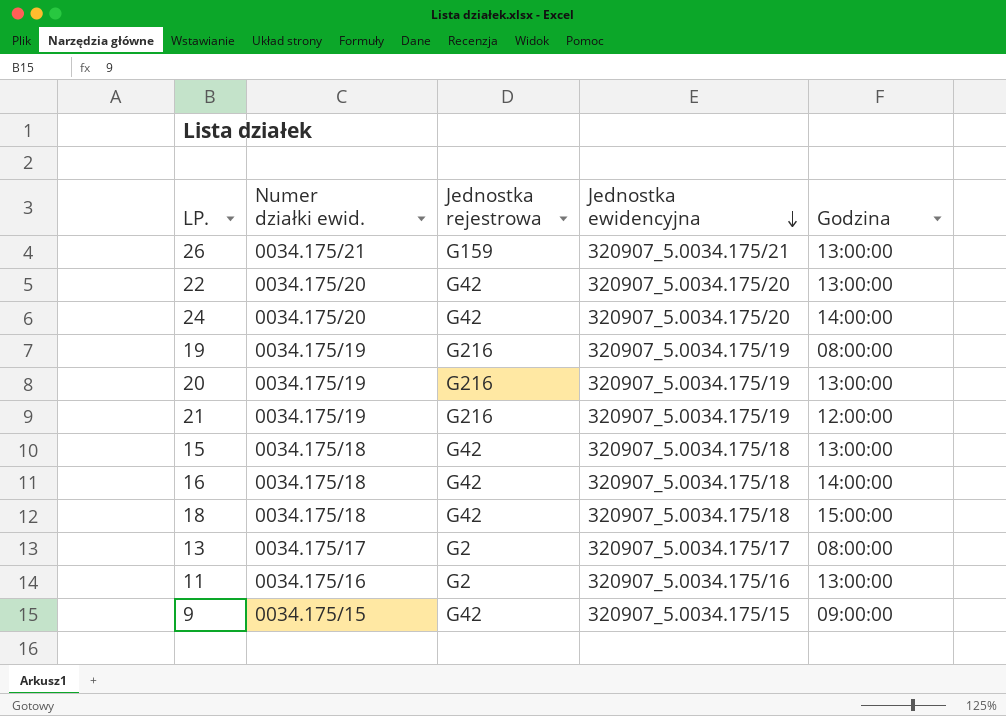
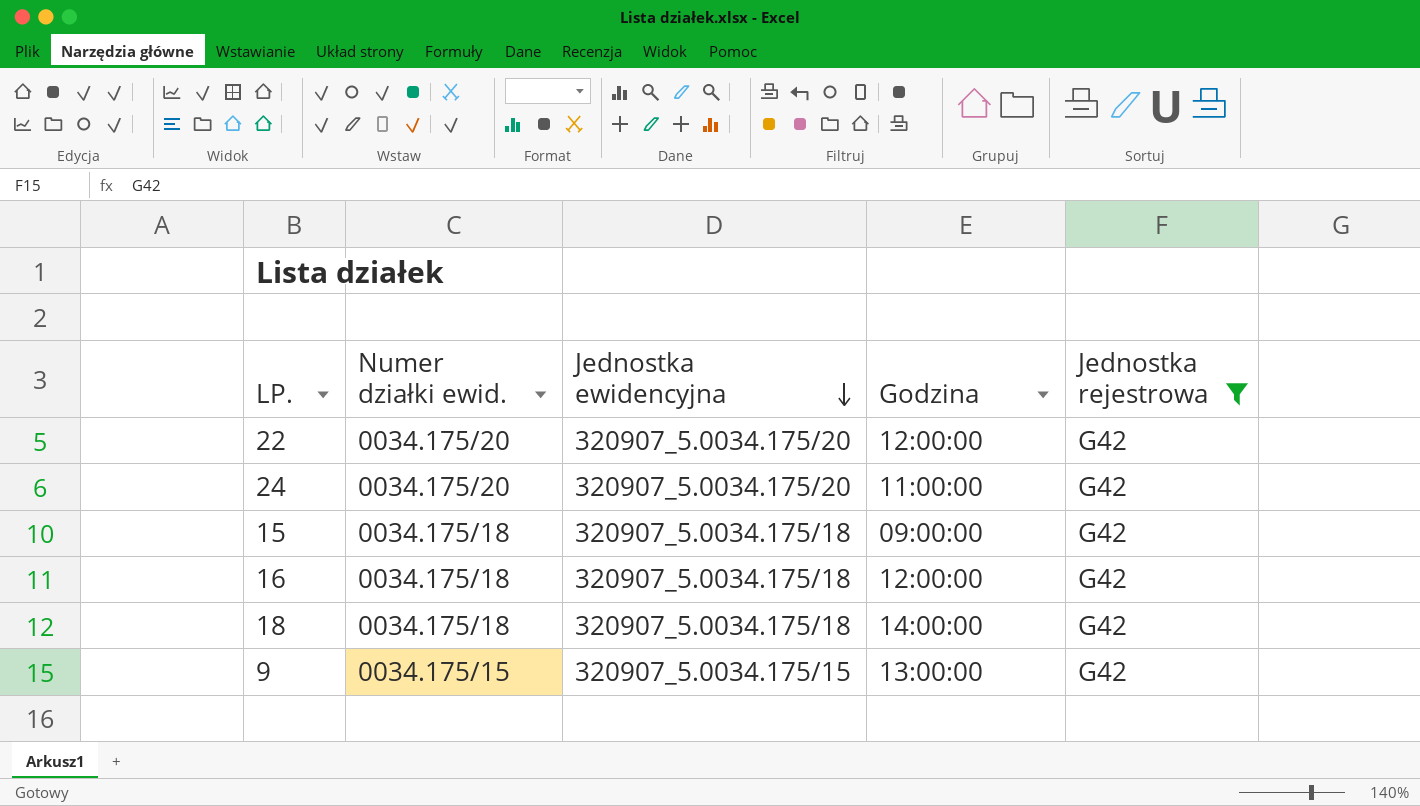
filter: none -> Jednostka rejestrowa = G42
column Jednostka rejestrowa | position: 3 -> 5
22 | Godzina: 13:00:00 -> 12:00:00
24 | Godzina: 14:00:00 -> 11:00:00
15 | Godzina: 13:00:00 -> 09:00:00
16 | Godzina: 14:00:00 -> 12:00:00
18 | Godzina: 15:00:00 -> 14:00:00
9 | Godzina: 09:00:00 -> 13:00:00

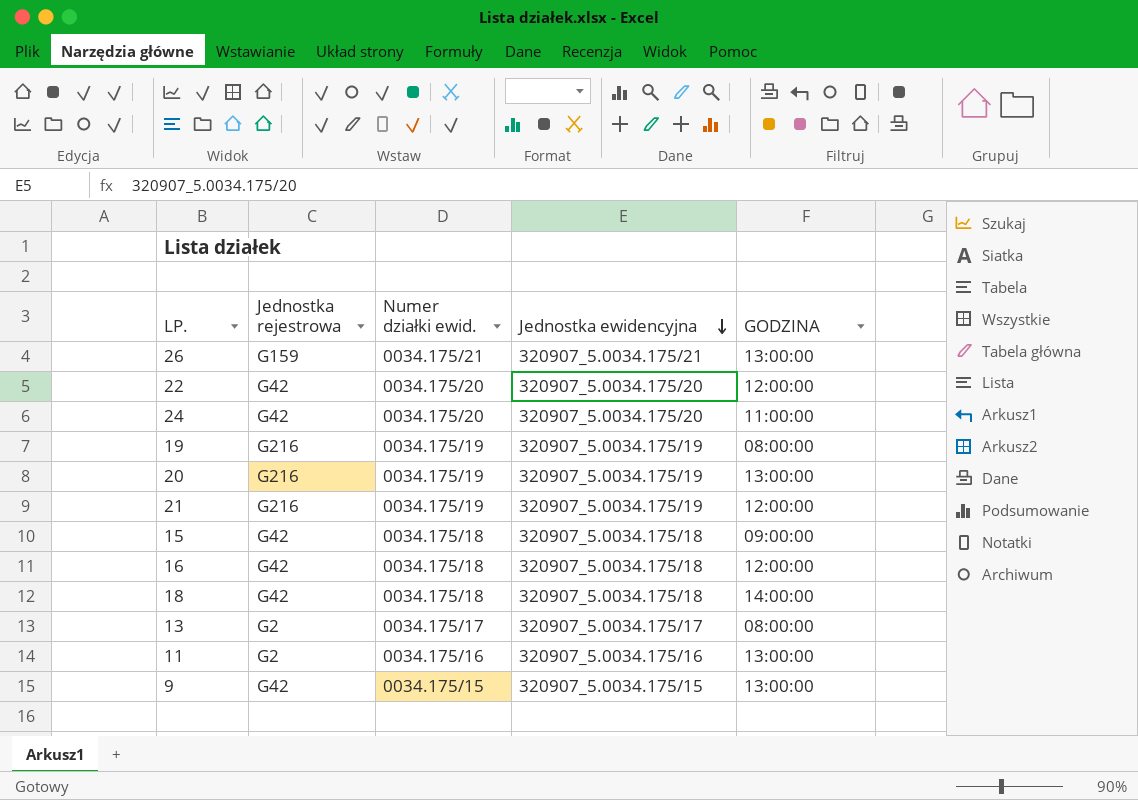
filter: Jednostka rejestrowa = G42 -> none
column Jednostka rejestrowa | position: 5 -> 2
column name: Godzina -> GODZINA

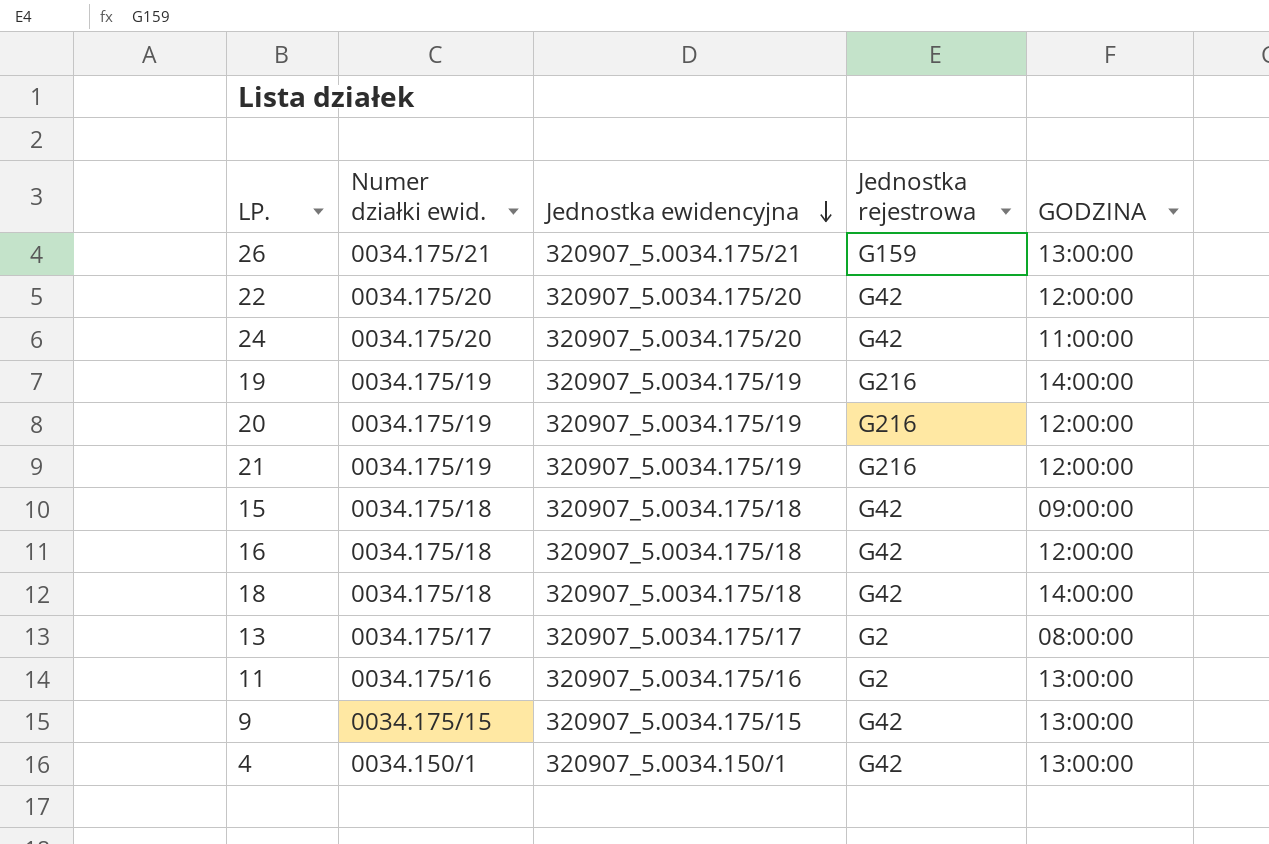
column Jednostka rejestrowa | position: 2 -> 4
19 | GODZINA: 08:00:00 -> 14:00:00
20 | GODZINA: 13:00:00 -> 12:00:00
row 4: none -> 0034.150/1 | 320907_5.0034.150/1 | G42 | 13:00:00

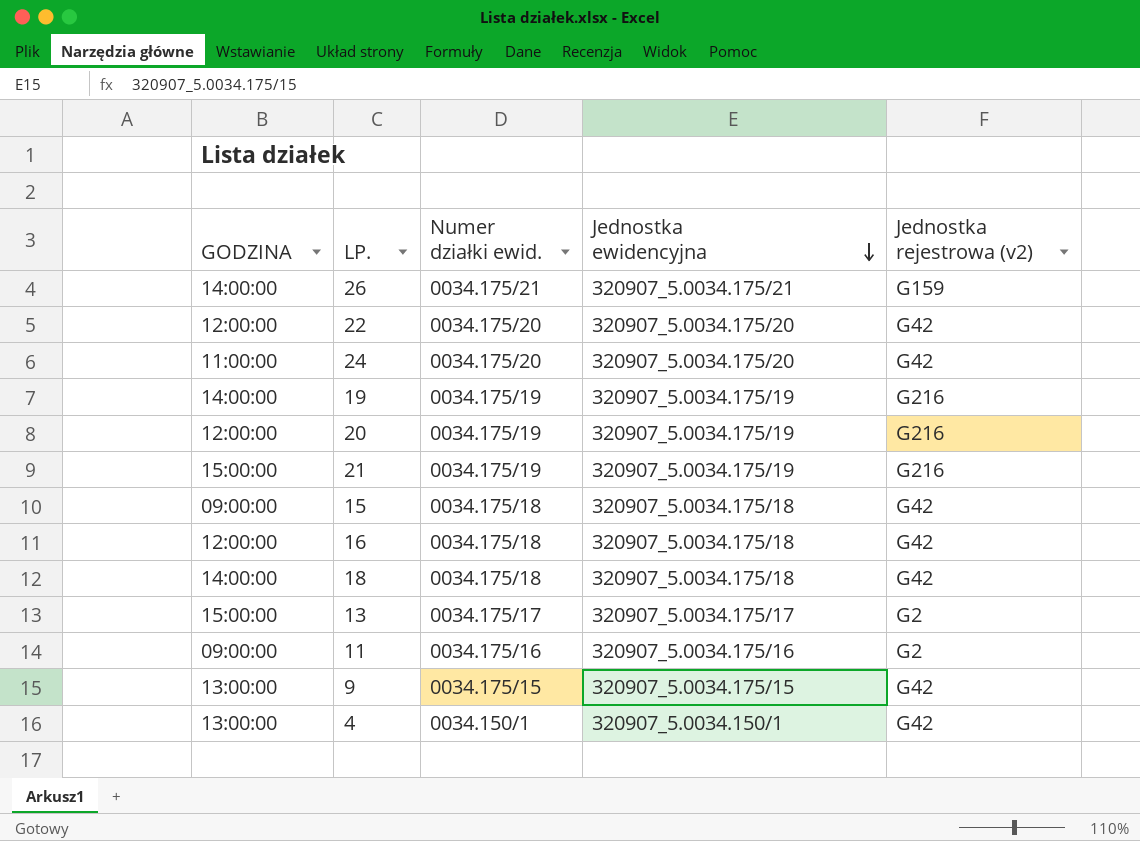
column GODZINA | position: 5 -> 1
column name: Jednostka rejestrowa -> Jednostka rejestrowa (v2)
26 | GODZINA: 13:00:00 -> 14:00:00
21 | GODZINA: 12:00:00 -> 15:00:00
13 | GODZINA: 08:00:00 -> 15:00:00
11 | GODZINA: 13:00:00 -> 09:00:00

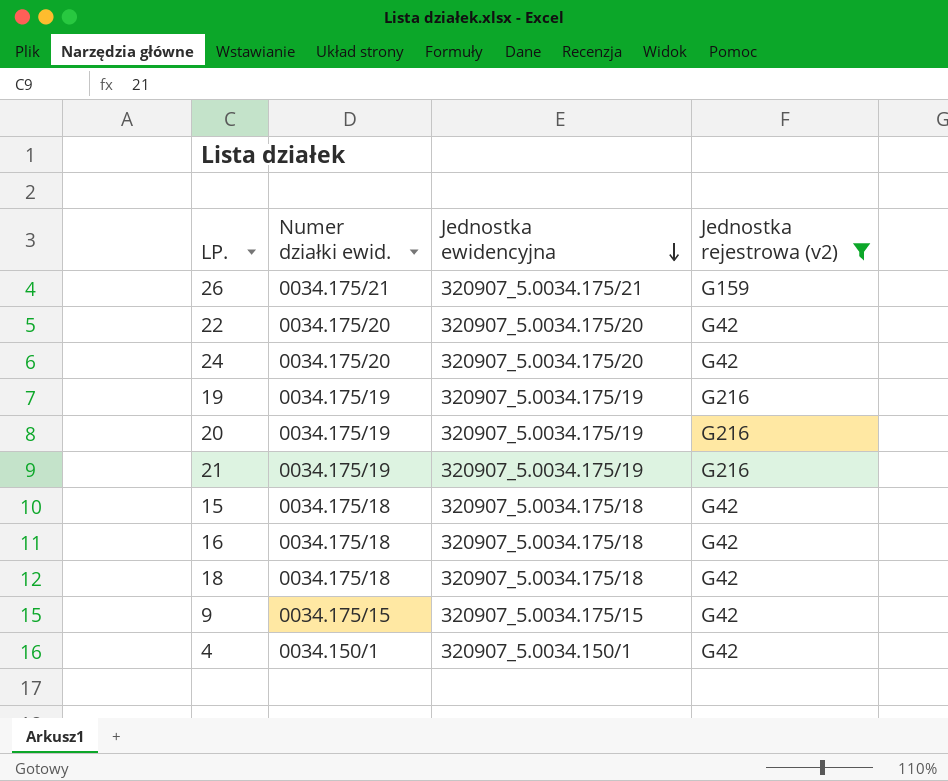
filter: none -> Jednostka rejestrowa (v2) != G2
column GODZINA | position: 1 -> none

